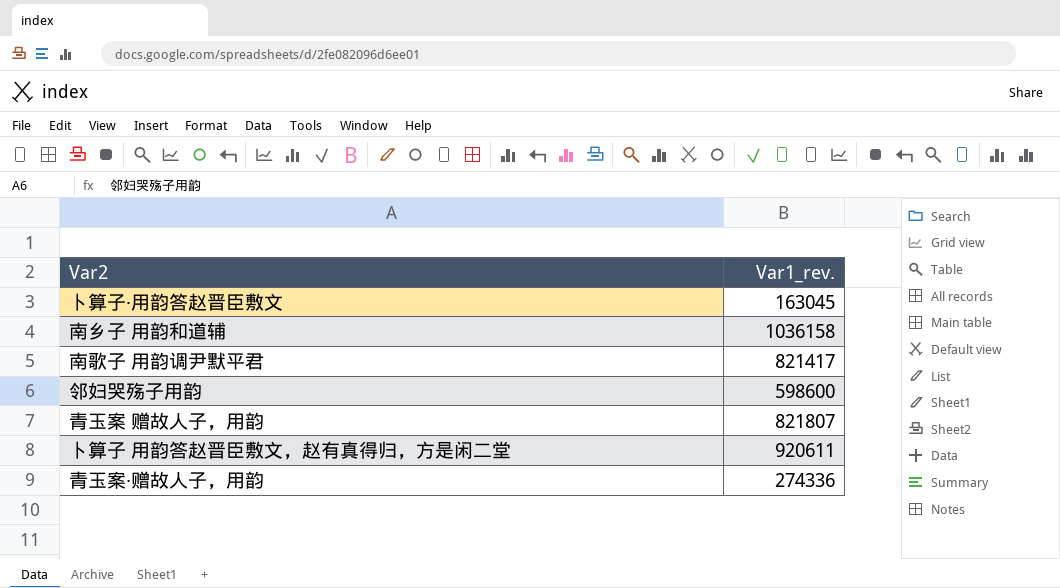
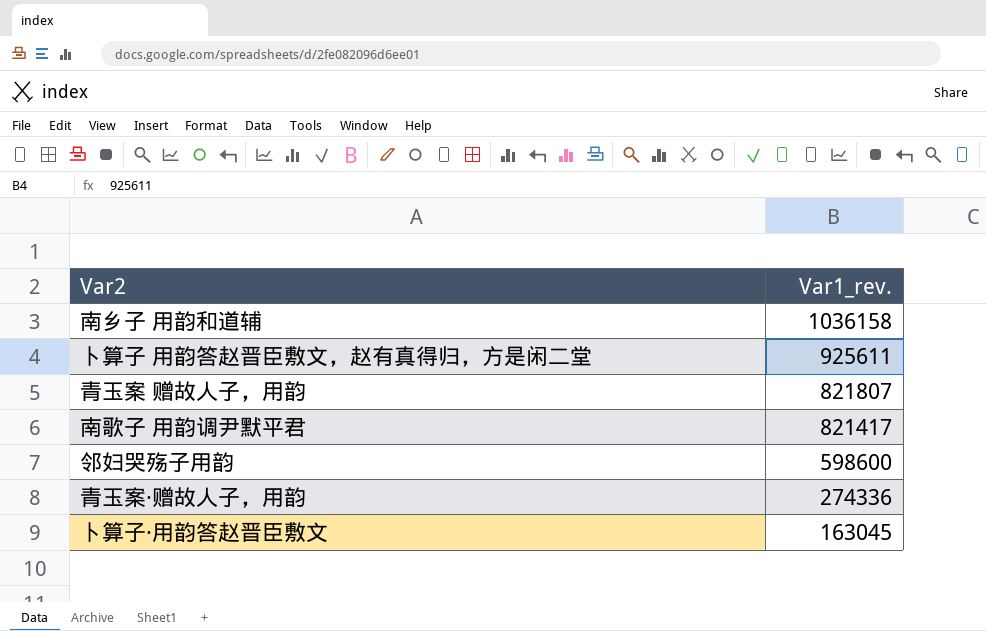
row order: none -> Var1_rev. descending
卜算子 用韵答赵晋臣敷文，赵有真得归，方是闲二堂 | Var1_rev.: 920611 -> 925611

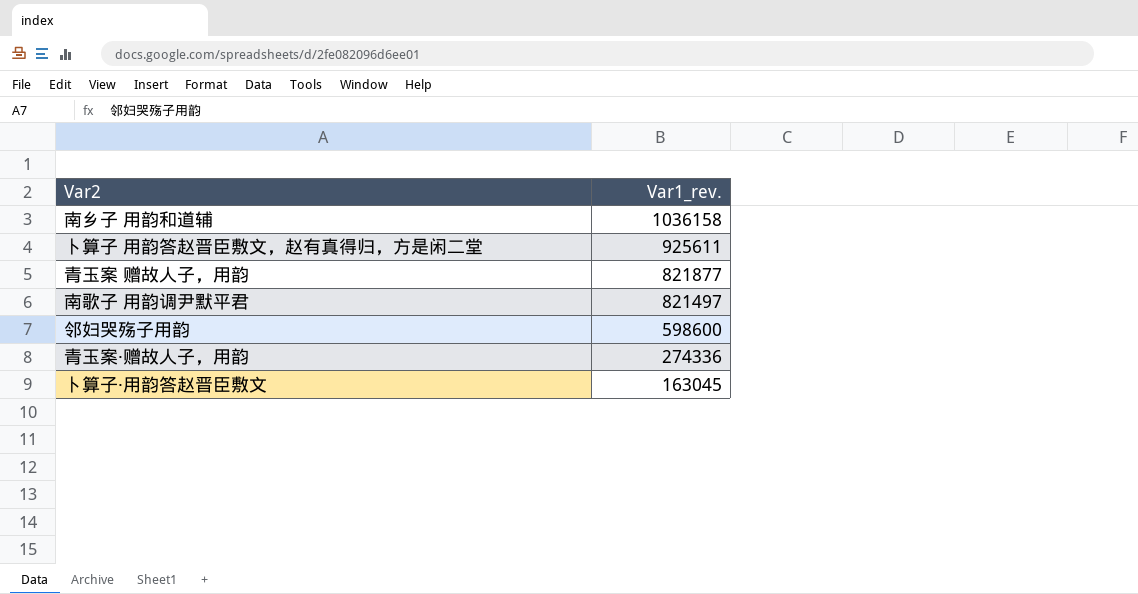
青玉案 赠故人子，用韵 | Var1_rev.: 821807 -> 821877
南歌子 用韵调尹默平君 | Var1_rev.: 821417 -> 821497

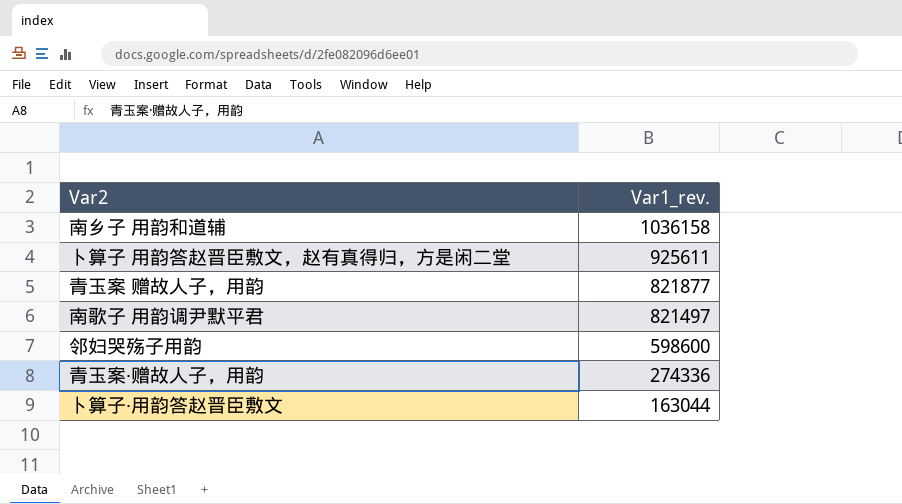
卜算子·用韵答赵晋臣敷文 | Var1_rev.: 163045 -> 163044

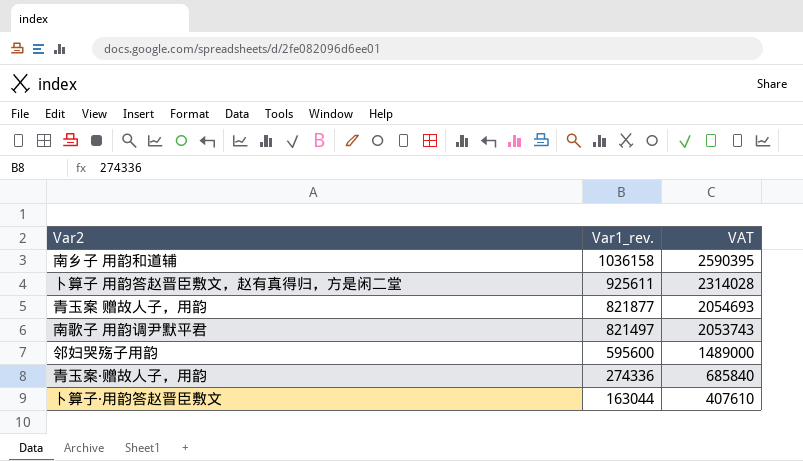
column VAT | formula: none -> [Var1_rev.] * 2.5
邻妇哭殇子用韵 | Var1_rev.: 598600 -> 595600

